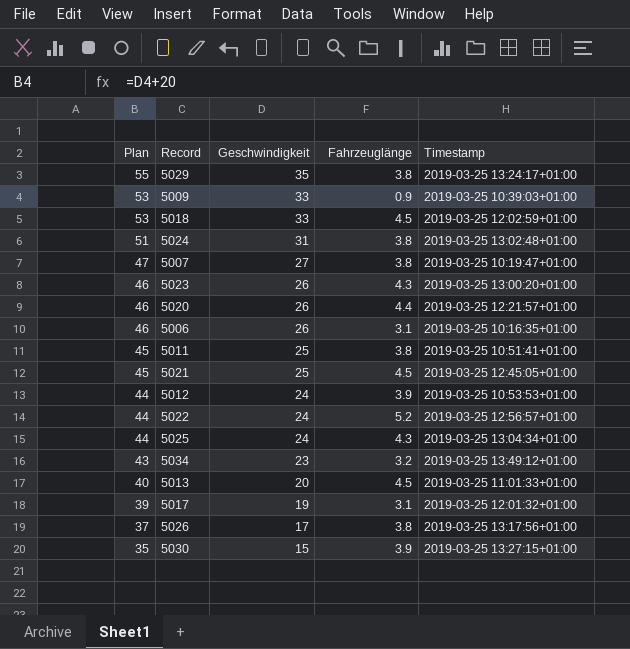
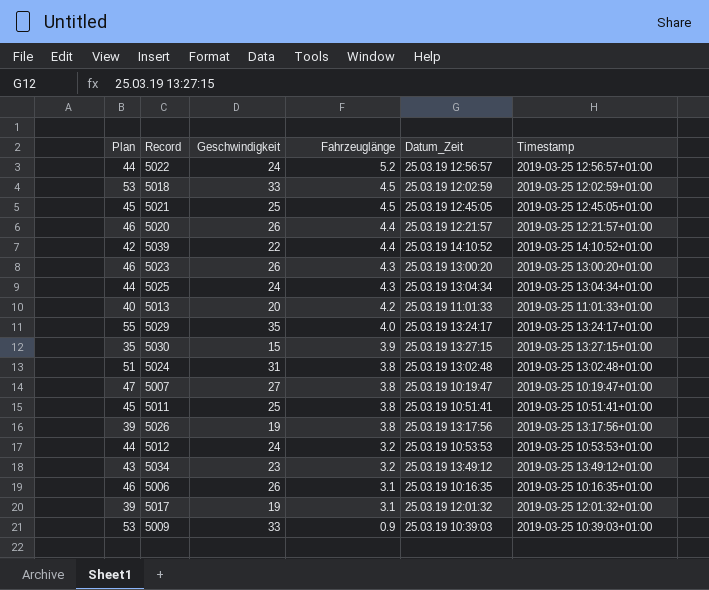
row order: Plan descending -> Fahrzeuglänge descending
column Datum_Zeit | position: none -> 5
row 5039: none -> 42 | 22 | 4.4 | 25.03.19 14:10:52 | 2019-03-25 14:10:52+01:00
5013 | Fahrzeuglänge: 4.5 -> 4.2
5029 | Fahrzeuglänge: 3.8 -> 4.0
5026 | Plan: 37 -> 39
5026 | Geschwindigkeit: 17 -> 19
5012 | Fahrzeuglänge: 3.9 -> 3.2

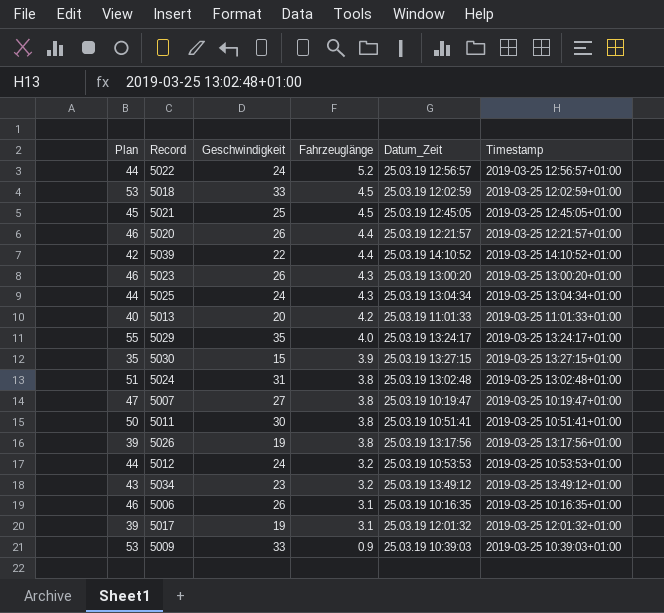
5011 | Plan: 45 -> 50
5011 | Geschwindigkeit: 25 -> 30

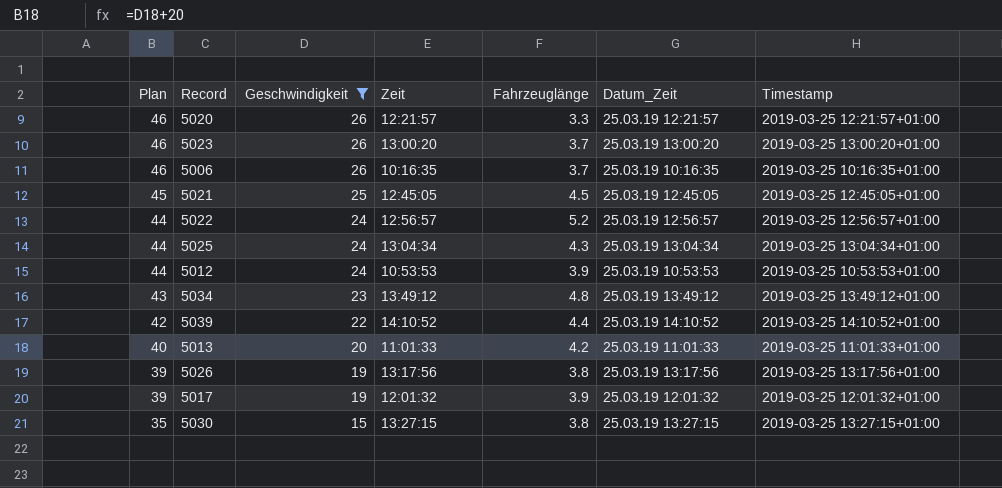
filter: none -> Geschwindigkeit <= 26
row order: Fahrzeuglänge descending -> Plan descending
column Zeit | position: none -> 4
5020 | Fahrzeuglänge: 4.4 -> 3.3
5023 | Fahrzeuglänge: 4.3 -> 3.7
5006 | Fahrzeuglänge: 3.1 -> 3.7
5012 | Fahrzeuglänge: 3.2 -> 3.9
5034 | Fahrzeuglänge: 3.2 -> 4.8
5017 | Fahrzeuglänge: 3.1 -> 3.9
5030 | Fahrzeuglänge: 3.9 -> 3.8

